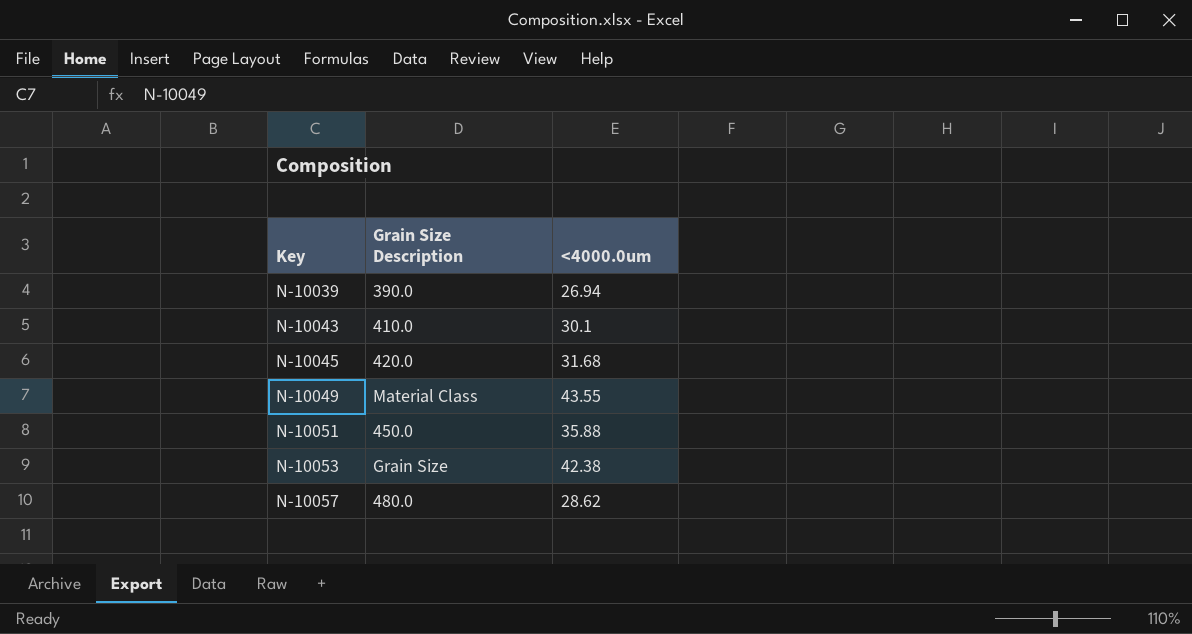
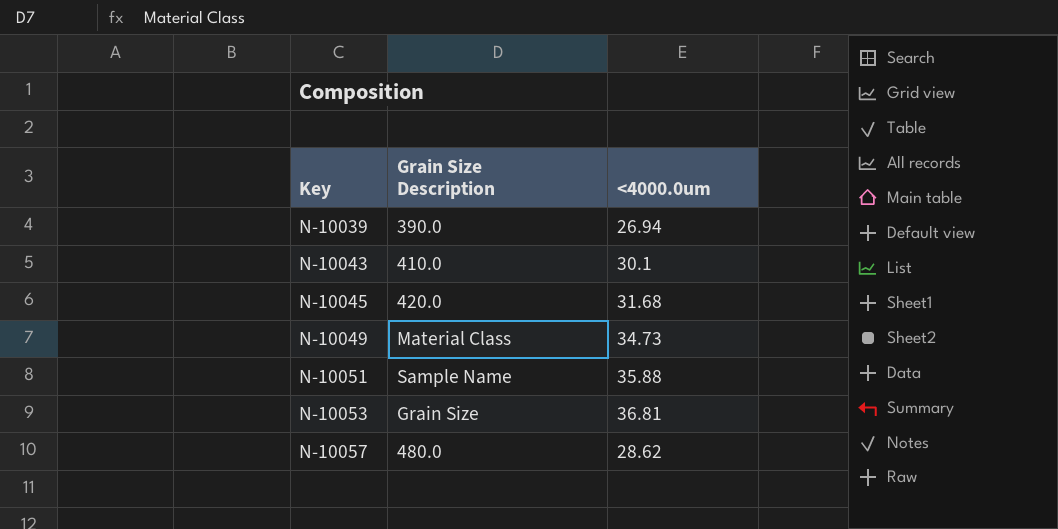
N-10049 | <4000.0um: 43.55 -> 34.73
N-10051 | Grain Size Description: 450.0 -> Sample Name
N-10053 | <4000.0um: 42.38 -> 36.81

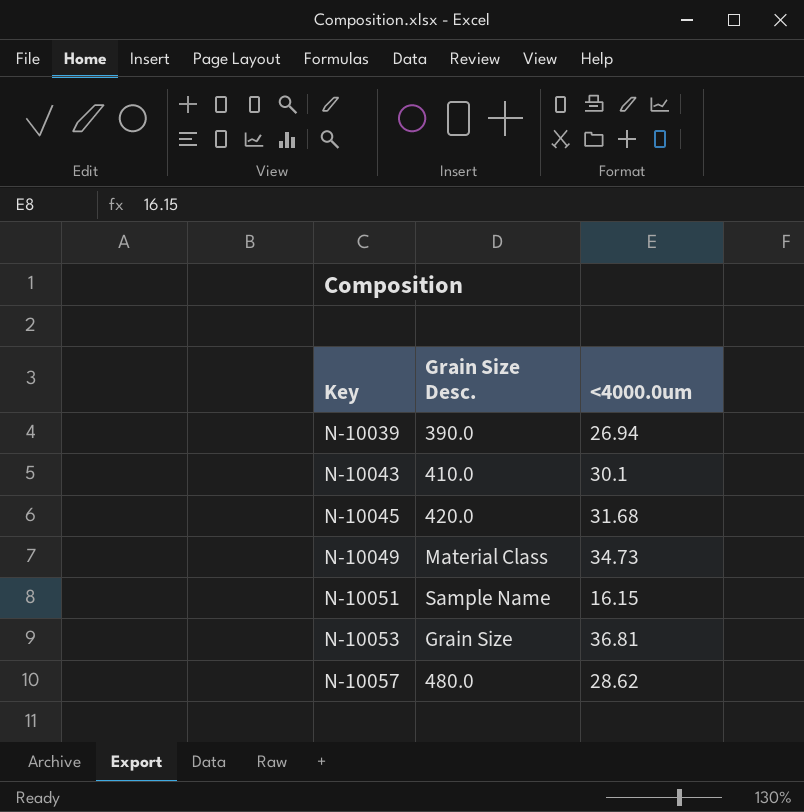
column name: Grain Size Description -> Grain Size Desc.
N-10051 | <4000.0um: 35.88 -> 16.15

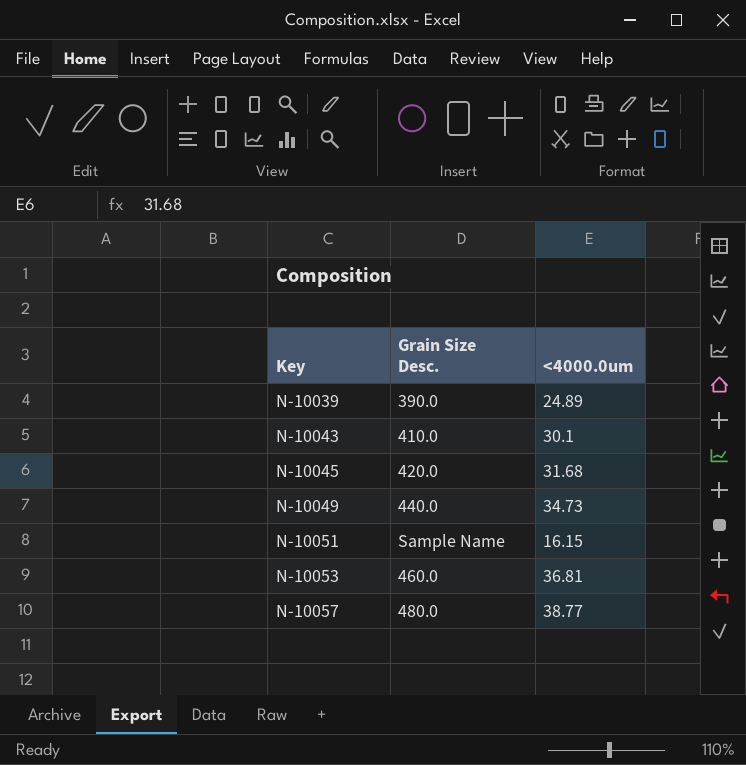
N-10039 | <4000.0um: 26.94 -> 24.89
N-10049 | Grain Size Desc.: Material Class -> 440.0
N-10053 | Grain Size Desc.: Grain Size -> 460.0
N-10057 | <4000.0um: 28.62 -> 38.77

